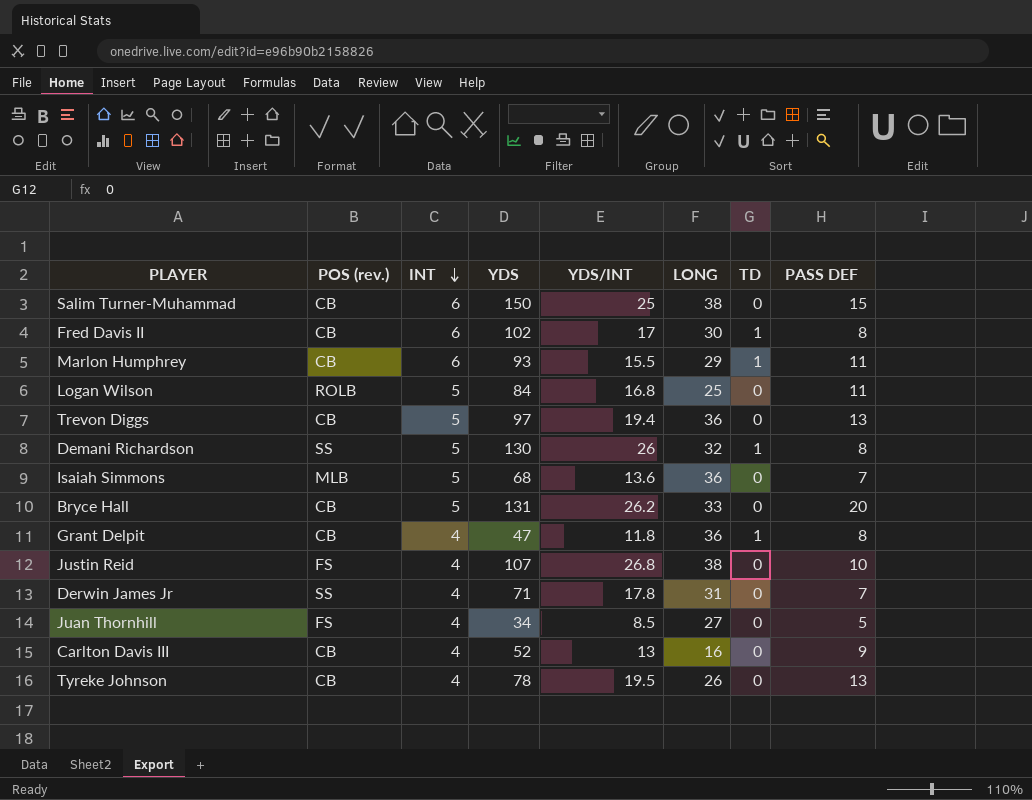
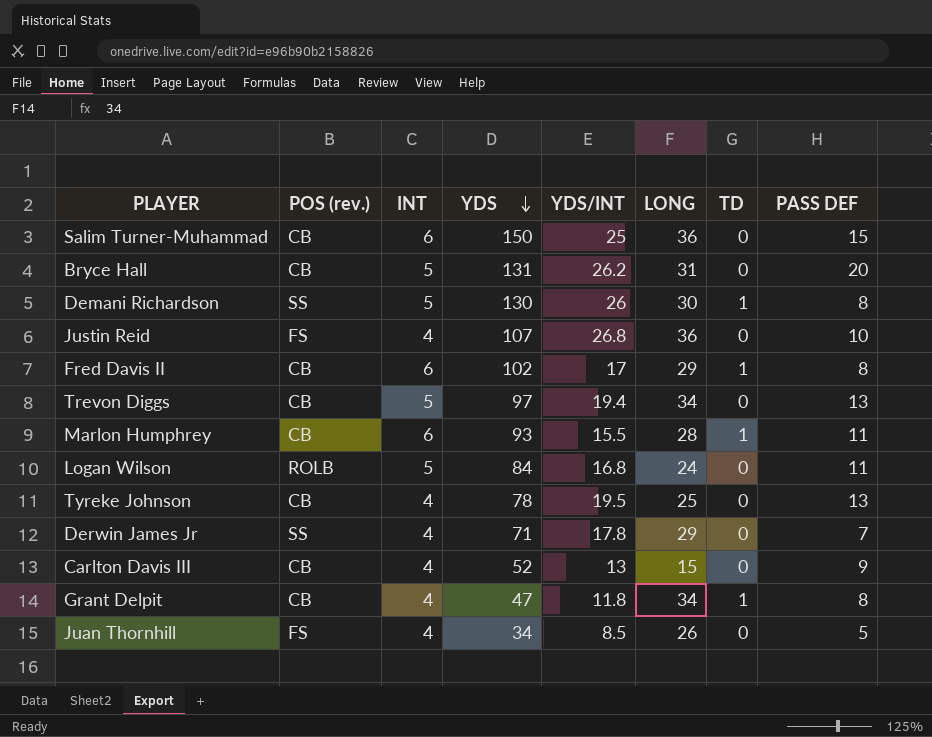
row order: INT descending -> YDS descending
row Isaiah Simmons: MLB | 5 | 68 | 13.6 | 36 | 0 | 7 -> none
Salim Turner-Muhammad | LONG: 38 -> 36
Bryce Hall | LONG: 33 -> 31
Demani Richardson | LONG: 32 -> 30
Justin Reid | LONG: 38 -> 36
Fred Davis II | LONG: 30 -> 29
Trevon Diggs | LONG: 36 -> 34
Marlon Humphrey | LONG: 29 -> 28
Logan Wilson | LONG: 25 -> 24
Tyreke Johnson | LONG: 26 -> 25
Derwin James Jr | LONG: 31 -> 29
Carlton Davis III | LONG: 16 -> 15
Grant Delpit | LONG: 36 -> 34
Juan Thornhill | LONG: 27 -> 26

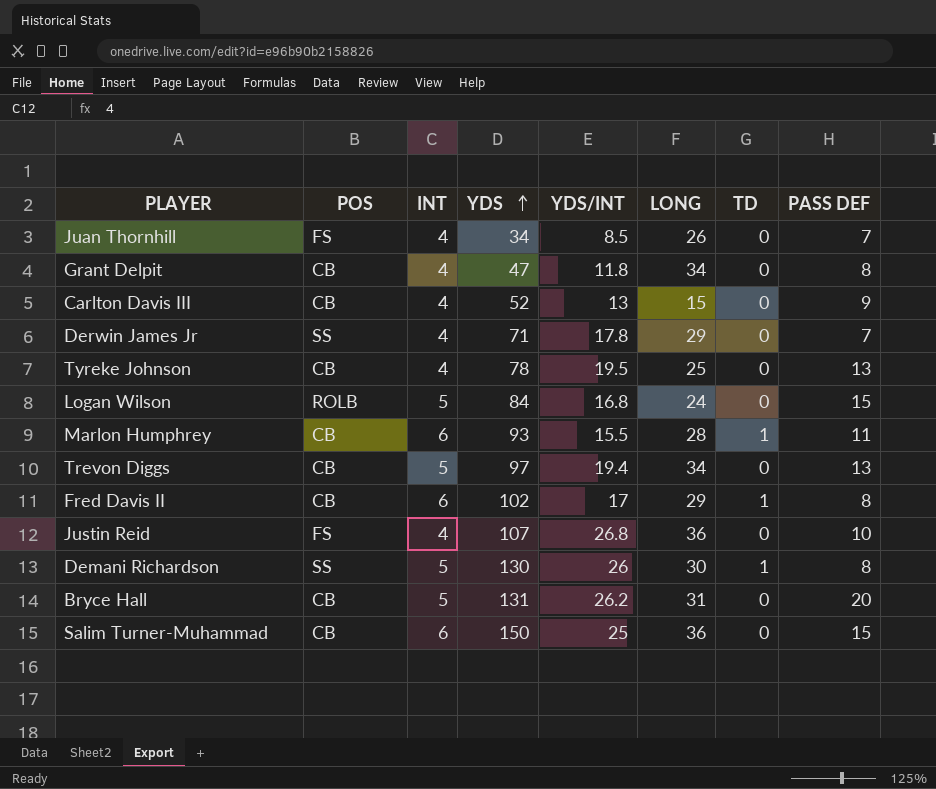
row order: YDS descending -> YDS ascending
column name: POS (rev.) -> POS
Juan Thornhill | PASS DEF: 5 -> 7
Grant Delpit | TD: 1 -> 0
Logan Wilson | PASS DEF: 11 -> 15

